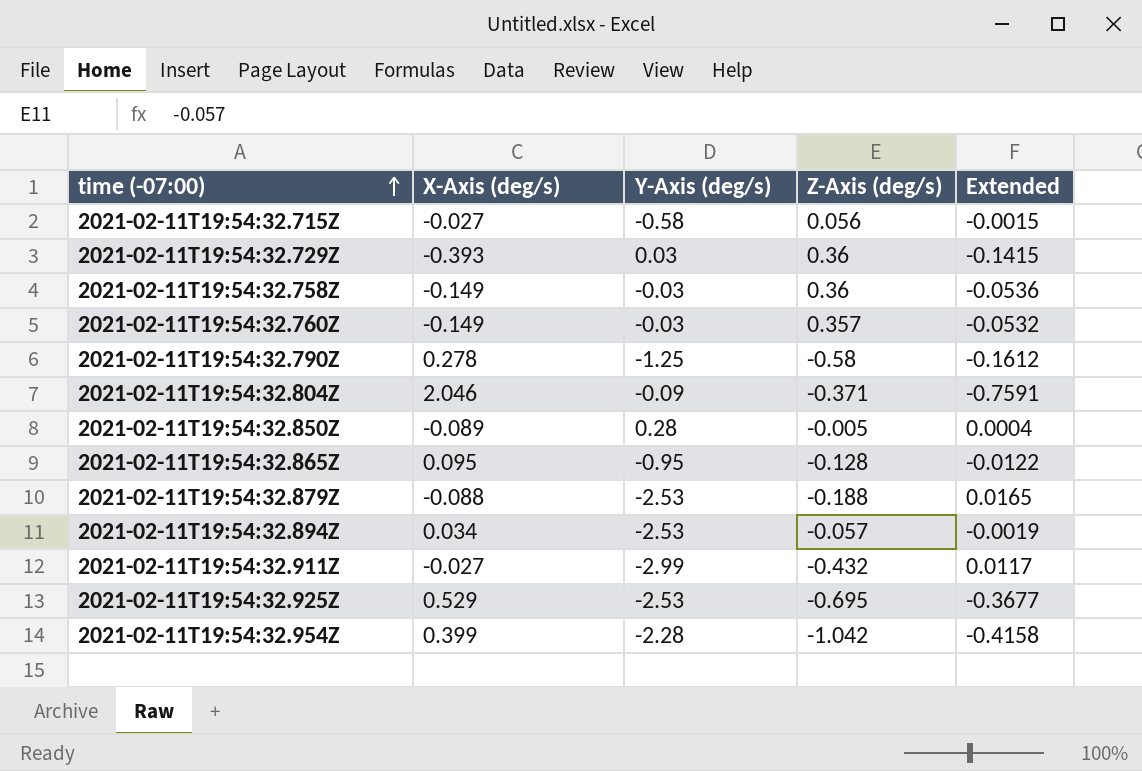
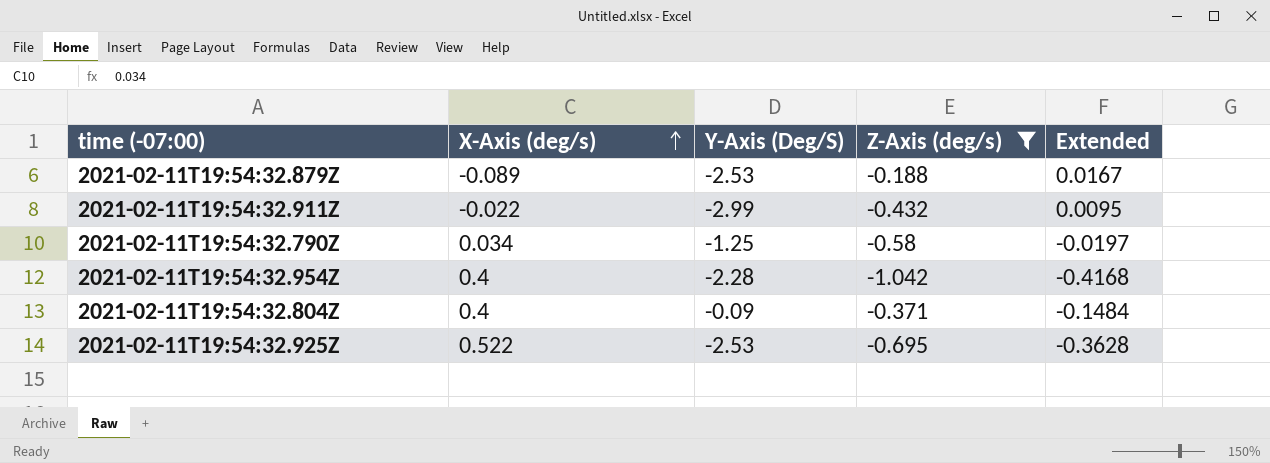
filter: none -> Z-Axis (deg/s) <= -0.188
row order: time (-07:00) ascending -> X-Axis (deg/s) ascending
column name: Y-Axis (deg/s) -> Y-Axis (Deg/S)
2021-02-11T19:54:32.879Z | X-Axis (deg/s): -0.088 -> -0.089
2021-02-11T19:54:32.879Z | Extended: 0.0165 -> 0.0167
2021-02-11T19:54:32.911Z | X-Axis (deg/s): -0.027 -> -0.022
2021-02-11T19:54:32.911Z | Extended: 0.0117 -> 0.0095
2021-02-11T19:54:32.790Z | X-Axis (deg/s): 0.278 -> 0.034
2021-02-11T19:54:32.790Z | Extended: -0.1612 -> -0.0197
2021-02-11T19:54:32.954Z | X-Axis (deg/s): 0.399 -> 0.4
2021-02-11T19:54:32.954Z | Extended: -0.4158 -> -0.4168
2021-02-11T19:54:32.804Z | X-Axis (deg/s): 2.046 -> 0.4
2021-02-11T19:54:32.804Z | Extended: -0.7591 -> -0.1484
2021-02-11T19:54:32.925Z | X-Axis (deg/s): 0.529 -> 0.522
2021-02-11T19:54:32.925Z | Extended: -0.3677 -> -0.3628

